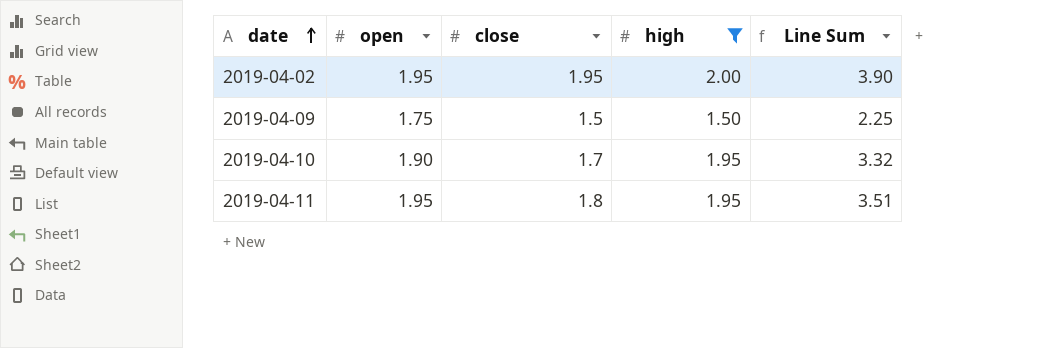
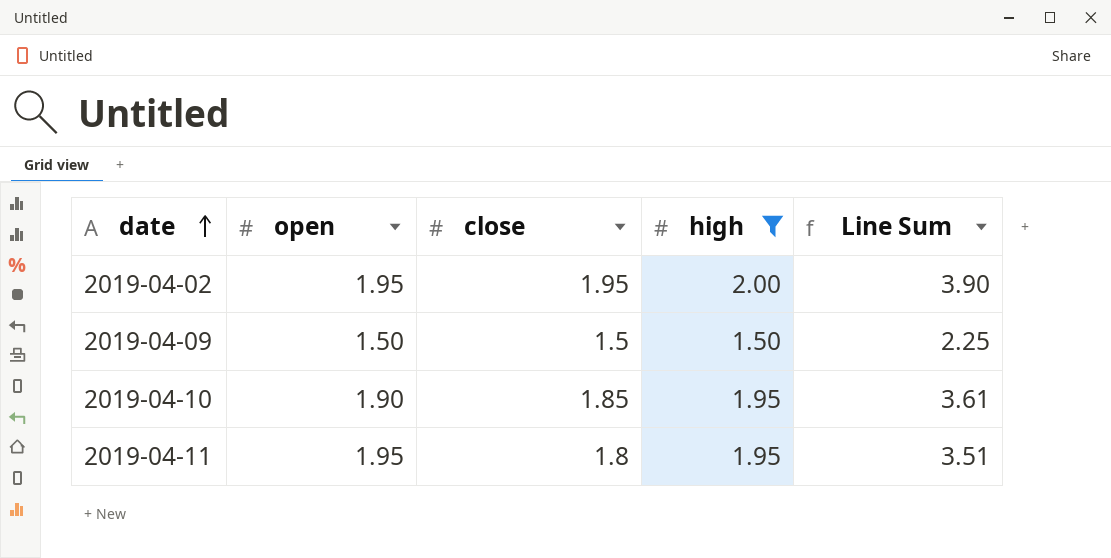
2019-04-09 | open: 1.75 -> 1.50
2019-04-10 | close: 1.7 -> 1.85
2019-04-10 | Line Sum: 3.32 -> 3.61

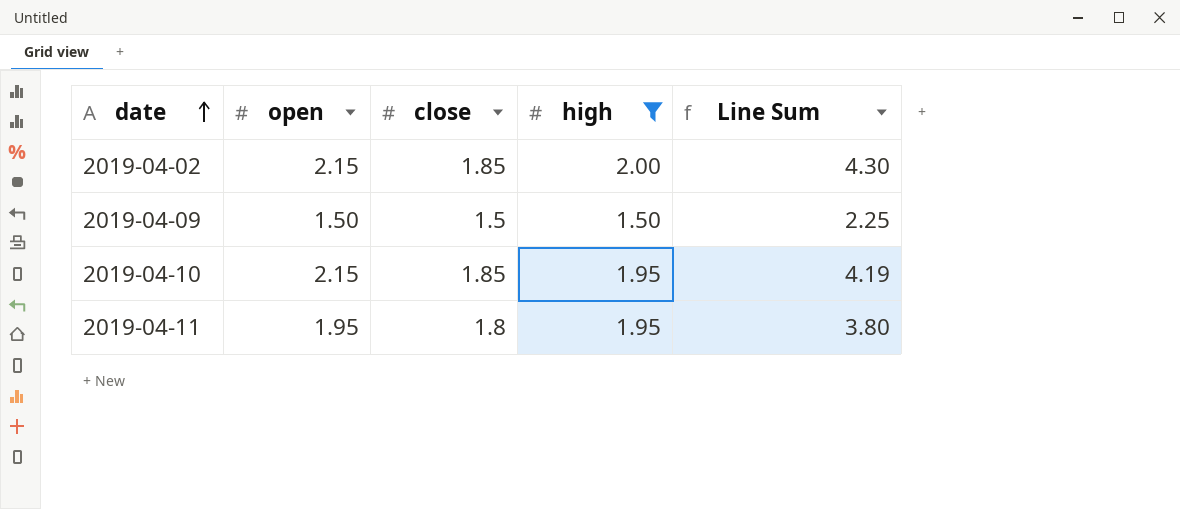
column Line Sum | formula: [close] * [high] -> [open] * [high]
2019-04-02 | open: 1.95 -> 2.15
2019-04-02 | close: 1.95 -> 1.85
2019-04-10 | open: 1.90 -> 2.15

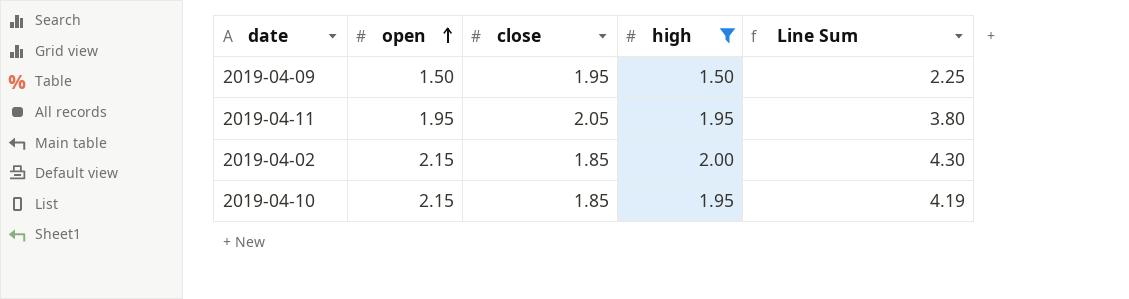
row order: date ascending -> open ascending
2019-04-09 | close: 1.5 -> 1.95
2019-04-11 | close: 1.8 -> 2.05

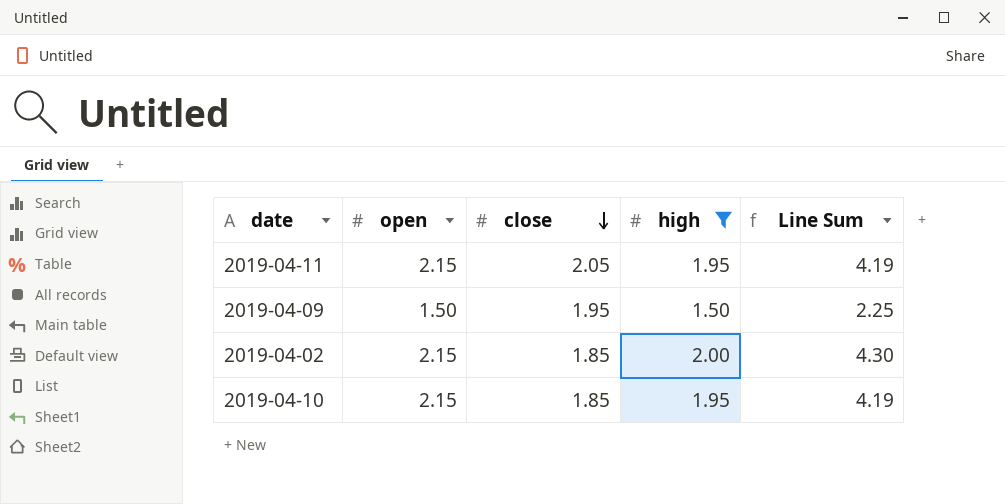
row order: open ascending -> close descending
2019-04-11 | open: 1.95 -> 2.15
2019-04-11 | Line Sum: 3.80 -> 4.19

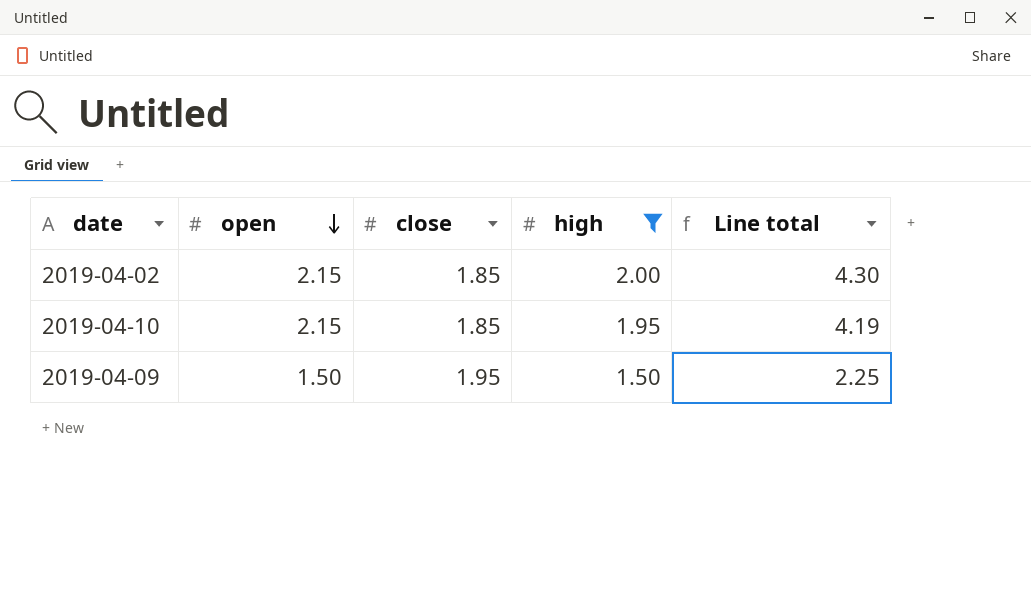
row order: close descending -> open descending
column name: Line Sum -> Line total
row 2019-04-11: 2.15 | 2.05 | 1.95 | 4.19 -> none

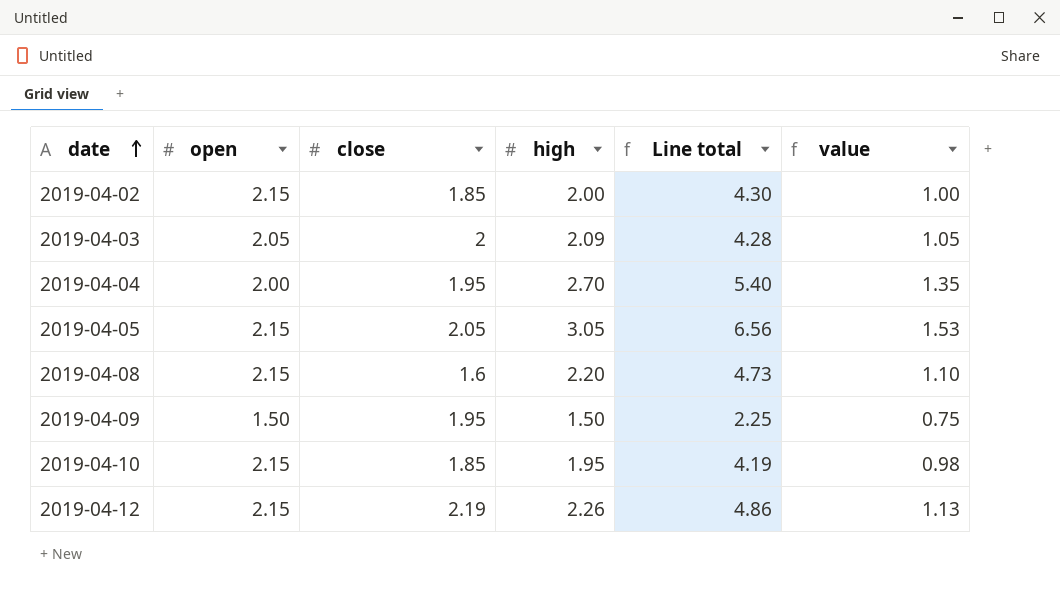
filter: high <= 2.00 -> none
row order: open descending -> date ascending
column value | formula: none -> [high] * 0.5

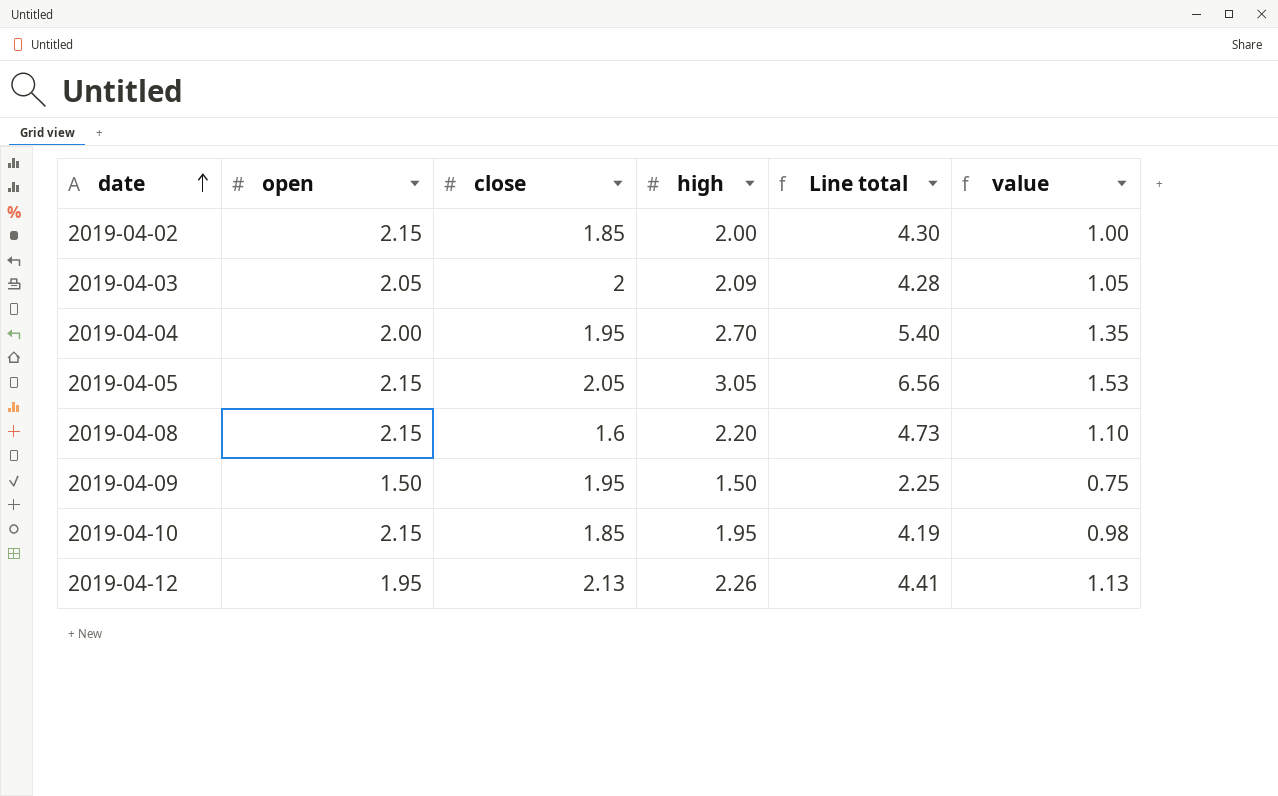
2019-04-12 | open: 2.15 -> 1.95
2019-04-12 | close: 2.19 -> 2.13
2019-04-12 | Line total: 4.86 -> 4.41

